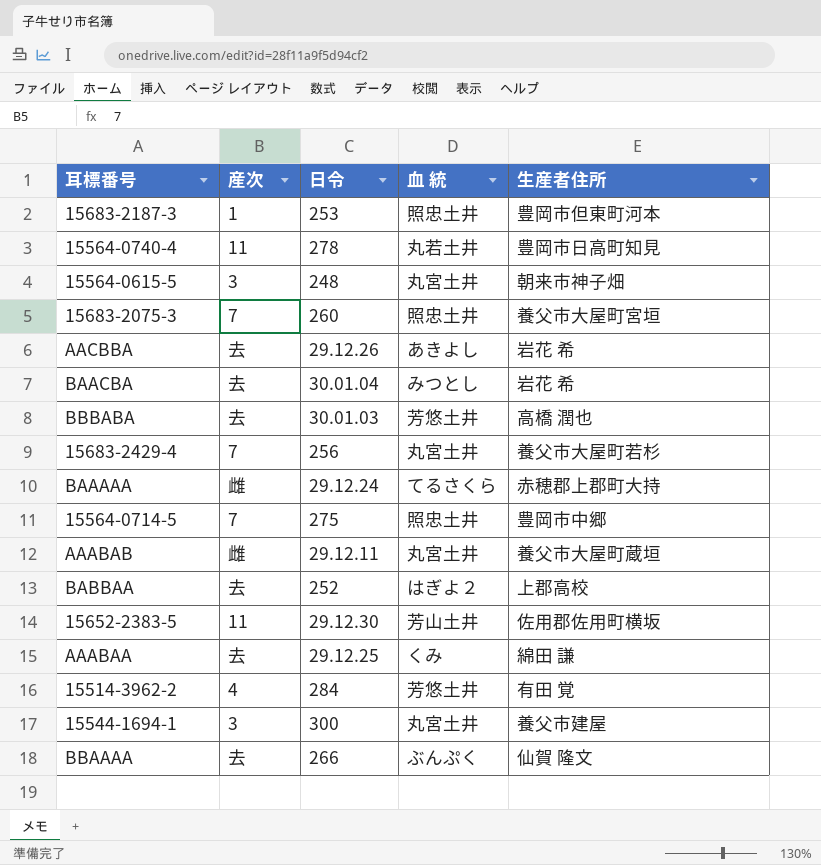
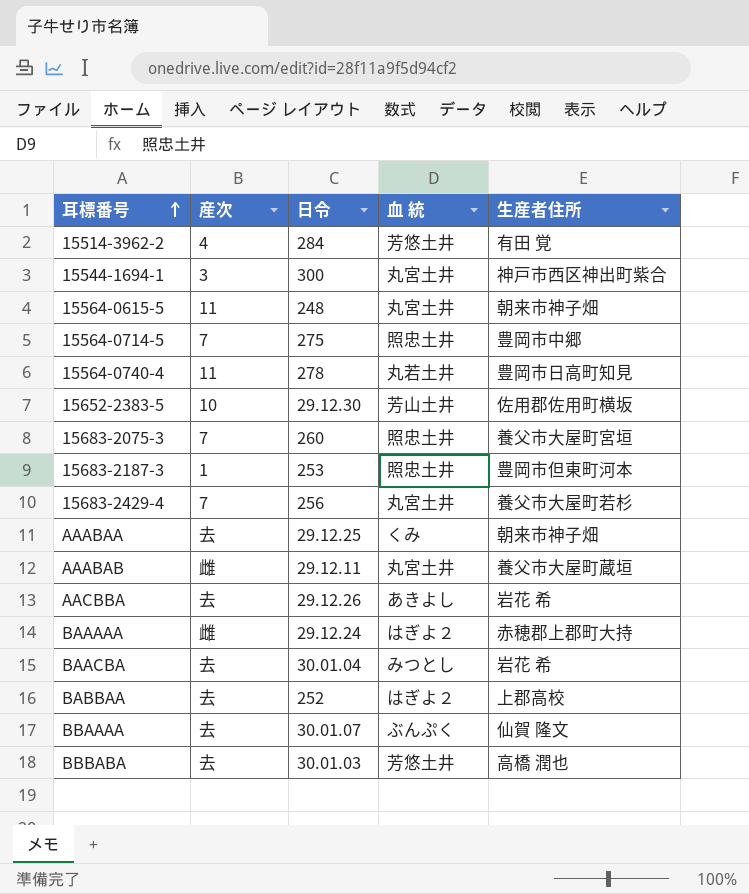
row order: none -> 耳標番号 ascending
15544-1694-1 | 生産者住所: 養父市建屋 -> 神戸市西区神出町紫合
15564-0615-5 | 産次: 3 -> 11
15652-2383-5 | 産次: 11 -> 10
AAABAA | 生産者住所: 綿田 謙 -> 朝来市神子畑
BAAAAA | 血 統: てるさくら -> はぎよ２
BBAAAA | 日令: 266 -> 30.01.07

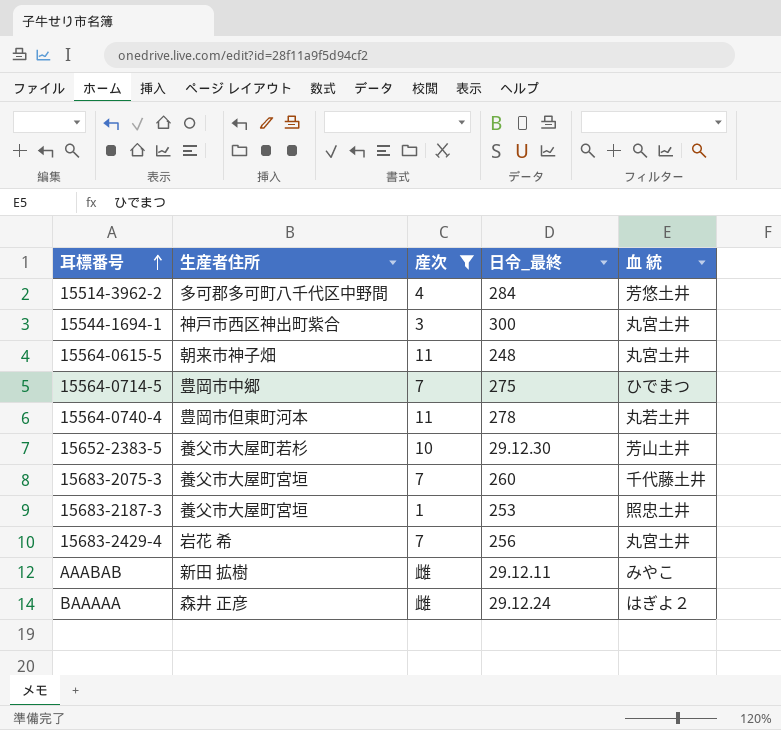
filter: none -> 産次 != 去
column 生産者住所 | position: 5 -> 2
column name: 日令 -> 日令_最終
15514-3962-2 | 生産者住所: 有田 覚 -> 多可郡多可町八千代区中野間
15564-0714-5 | 血 統: 照忠土井 -> ひでまつ
15564-0740-4 | 生産者住所: 豊岡市日高町知見 -> 豊岡市但東町河本
15652-2383-5 | 生産者住所: 佐用郡佐用町横坂 -> 養父市大屋町若杉
15683-2075-3 | 血 統: 照忠土井 -> 千代藤土井
15683-2187-3 | 生産者住所: 豊岡市但東町河本 -> 養父市大屋町宮垣
15683-2429-4 | 生産者住所: 養父市大屋町若杉 -> 岩花 希
AAABAB | 生産者住所: 養父市大屋町蔵垣 -> 新田 拡樹
AAABAB | 血 統: 丸宮土井 -> みやこ
BAAAAA | 生産者住所: 赤穂郡上郡町大持 -> 森井 正彦

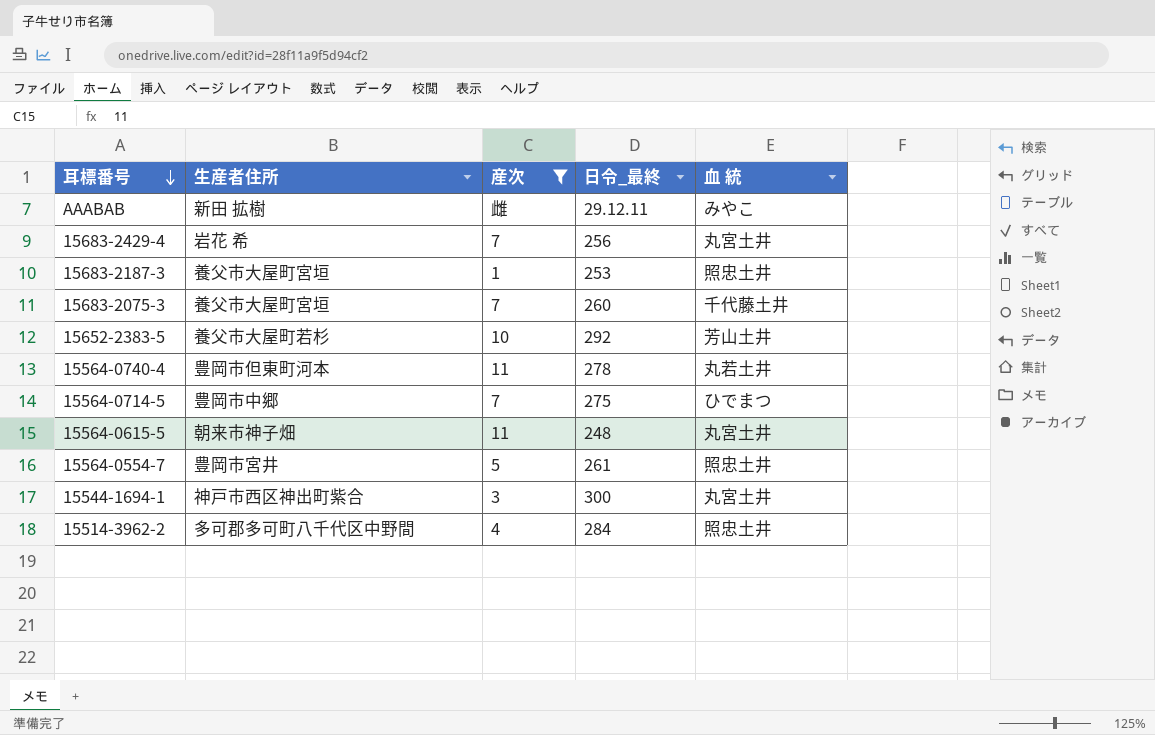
row order: 耳標番号 ascending -> 耳標番号 descending
row BAAAAA: 森井 正彦 | 雌 | 29.12.24 | はぎよ２ -> none
15652-2383-5 | 日令_最終: 29.12.30 -> 292
row 15564-0554-7: none -> 豊岡市宮井 | 5 | 261 | 照忠土井
15514-3962-2 | 血 統: 芳悠土井 -> 照忠土井

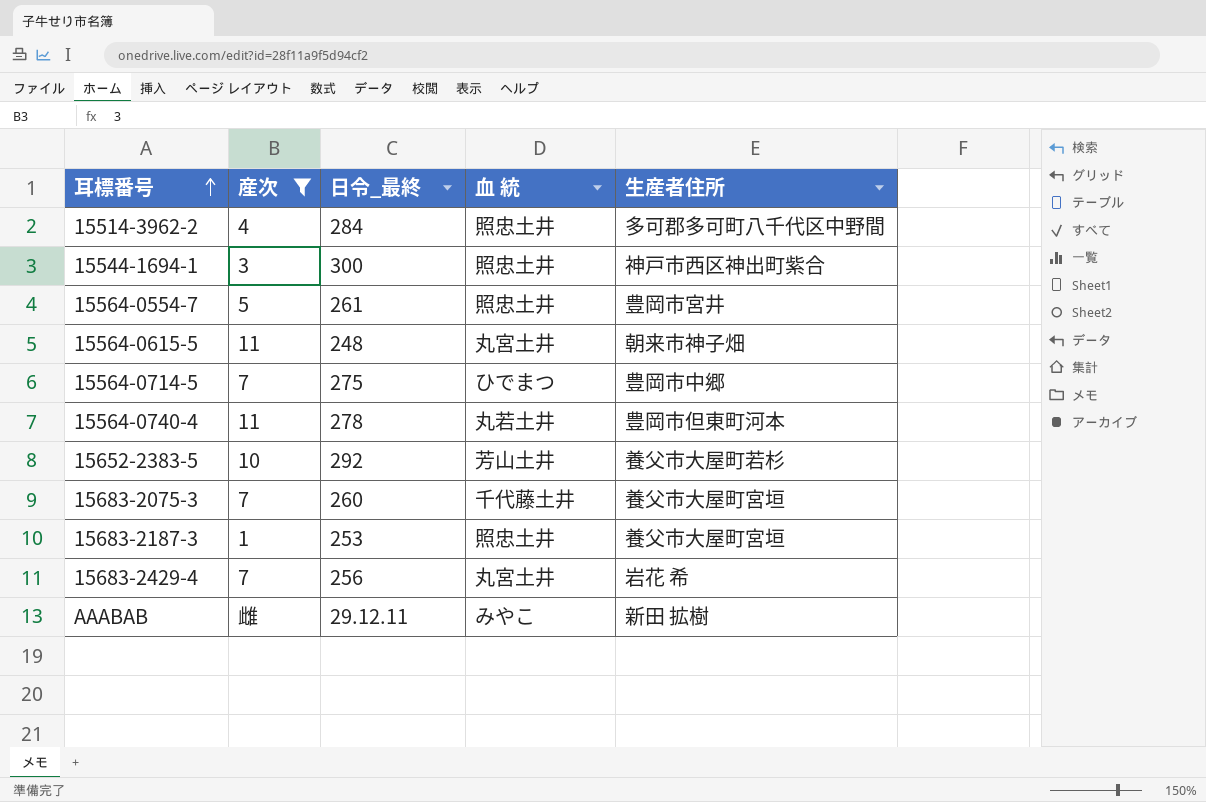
row order: 耳標番号 descending -> 耳標番号 ascending
column 生産者住所 | position: 2 -> 5
15544-1694-1 | 血 統: 丸宮土井 -> 照忠土井

